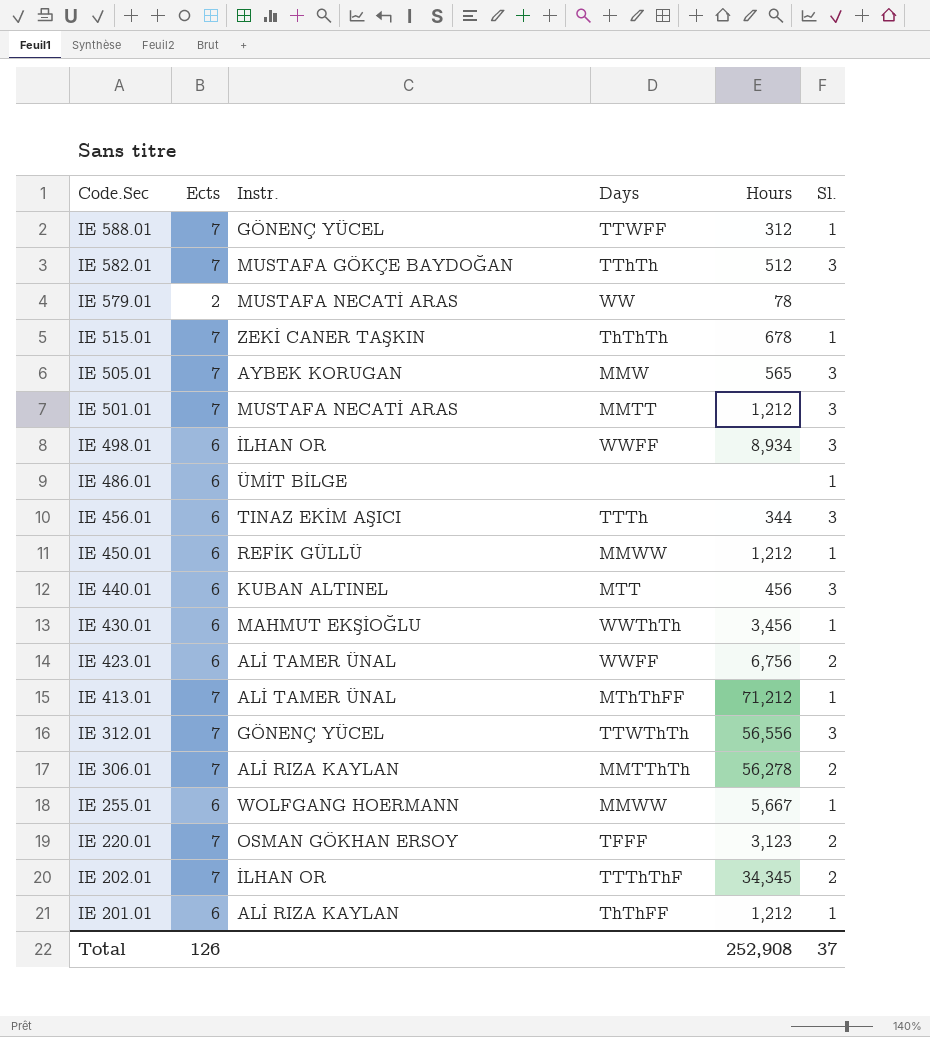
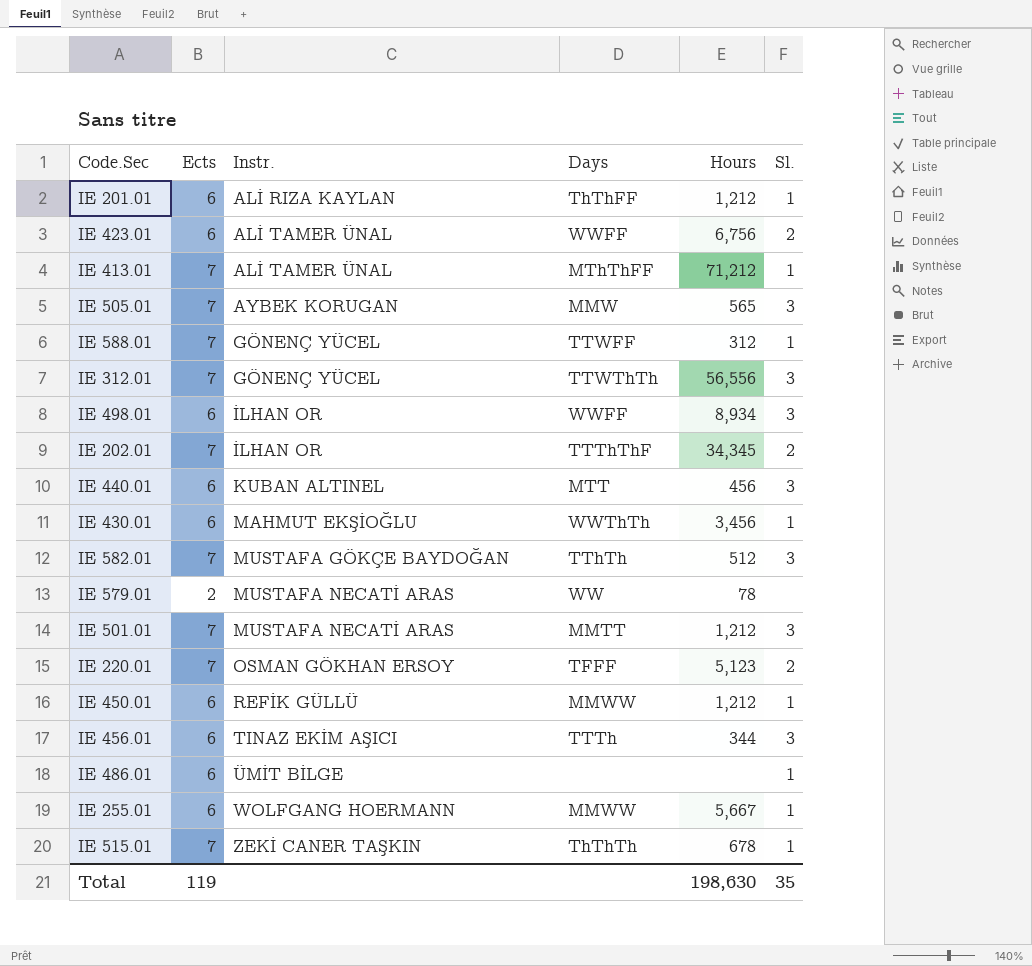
row order: Code.Sec descending -> Instr. ascending
row IE 306.01: 7 | ALİ RIZA KAYLAN | MMTThTh | 56,278 | 2 -> none
IE 220.01 | Hours: 3,123 -> 5,123
Total | Ects: 126 -> 119
Total | Hours: 252,908 -> 198,630
Total | Sl.: 37 -> 35

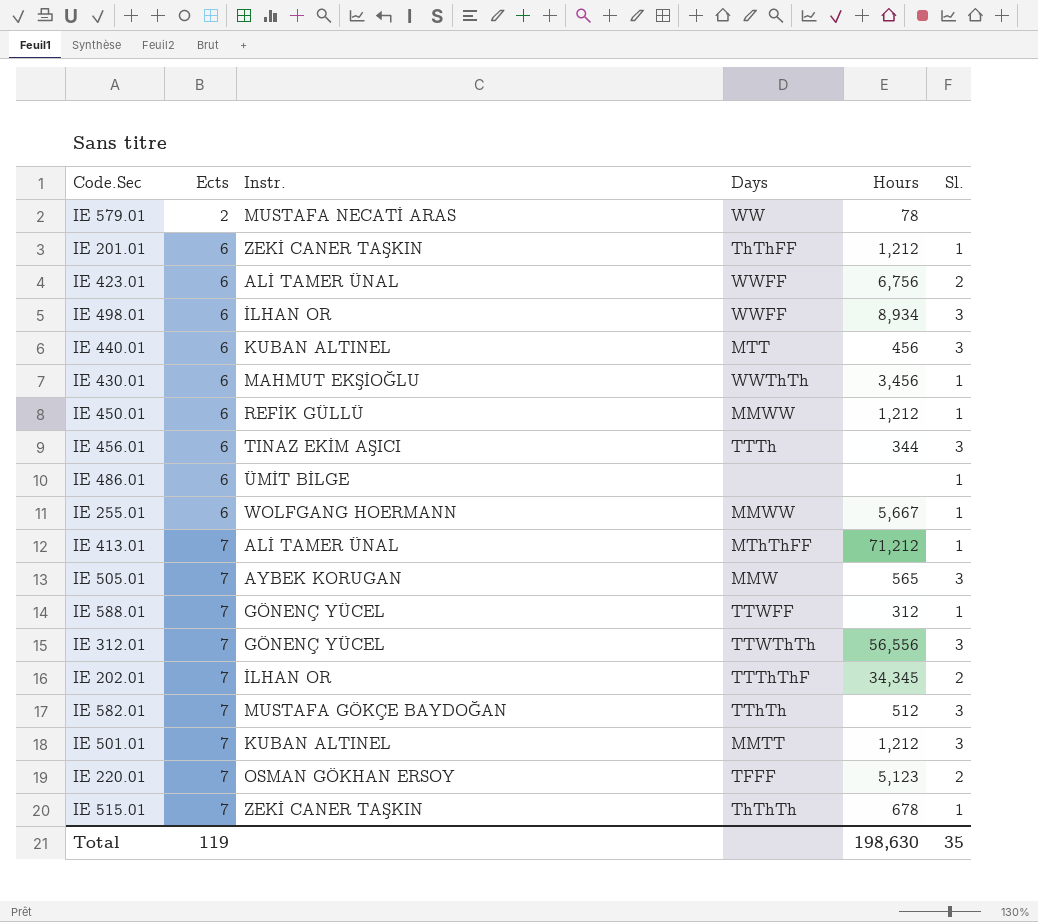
row order: Instr. ascending -> Ects ascending
IE 201.01 | Instr.: ALİ RIZA KAYLAN -> ZEKİ CANER TAŞKIN
IE 501.01 | Instr.: MUSTAFA NECATİ ARAS -> KUBAN ALTINEL

